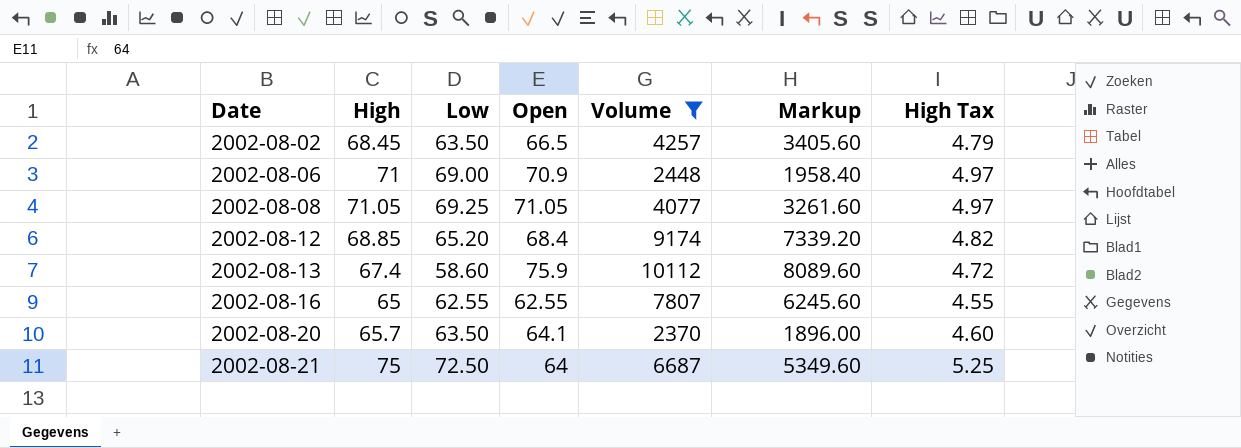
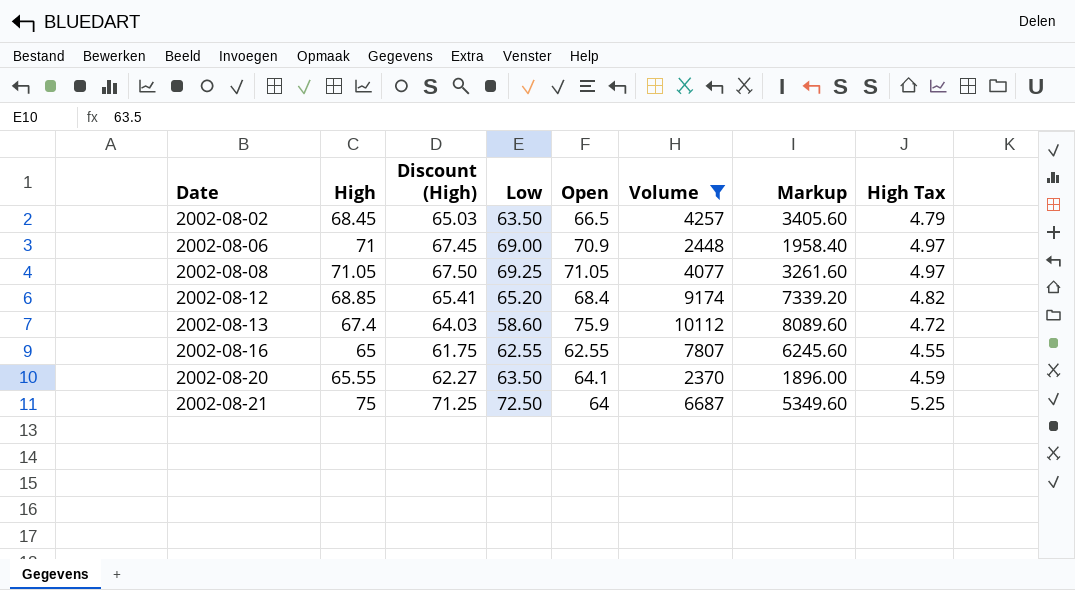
column Discount (High) | formula: none -> [High] * 0.95
2002-08-20 | High: 65.7 -> 65.55
2002-08-20 | High Tax: 4.60 -> 4.59

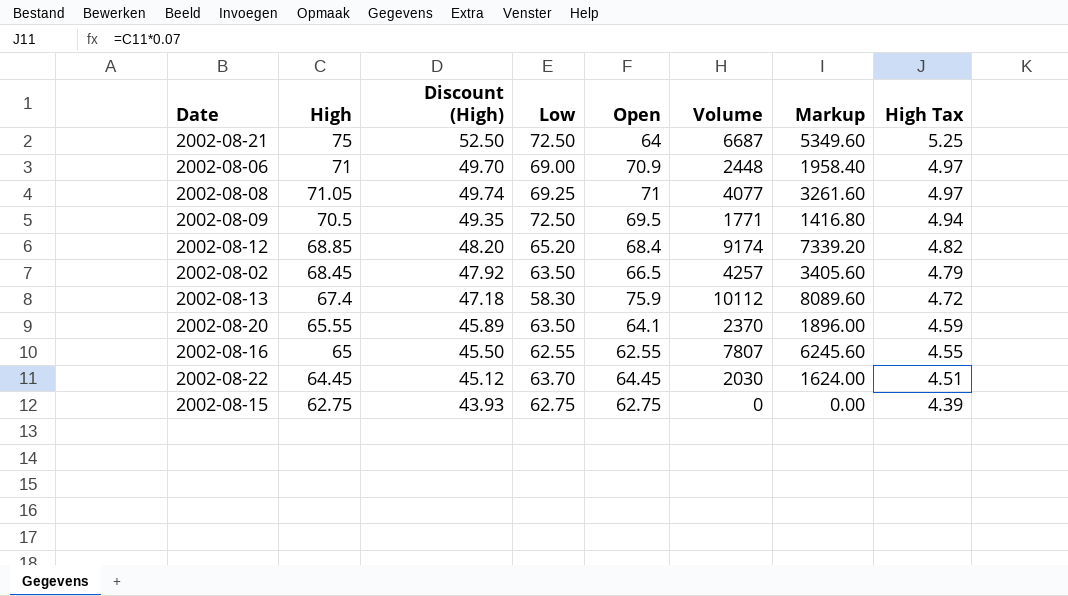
filter: Volume >= 2370 -> none
row order: Date ascending -> High Tax descending
column Discount (High) | formula: [High] * 0.95 -> [High] * 0.7
2002-08-08 | Open: 71.05 -> 71
2002-08-13 | Low: 58.60 -> 58.30

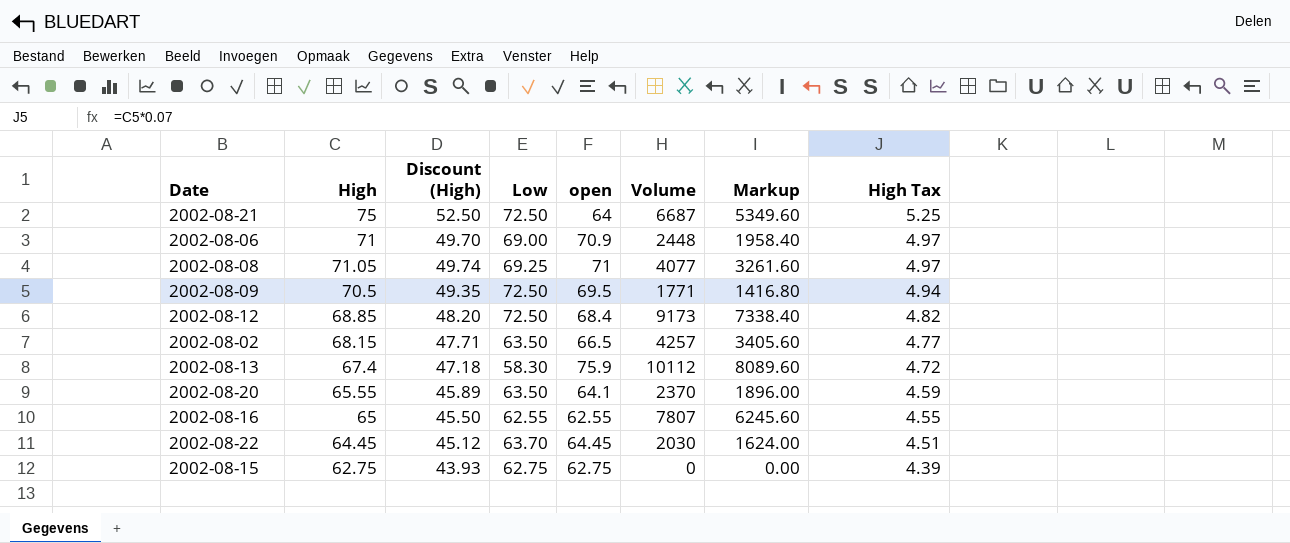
column name: Open -> open
2002-08-12 | Low: 65.20 -> 72.50
2002-08-12 | Volume: 9174 -> 9173
2002-08-12 | Markup: 7339.20 -> 7338.40
2002-08-02 | High: 68.45 -> 68.15
2002-08-02 | Discount (High): 47.92 -> 47.71
2002-08-02 | High Tax: 4.79 -> 4.77

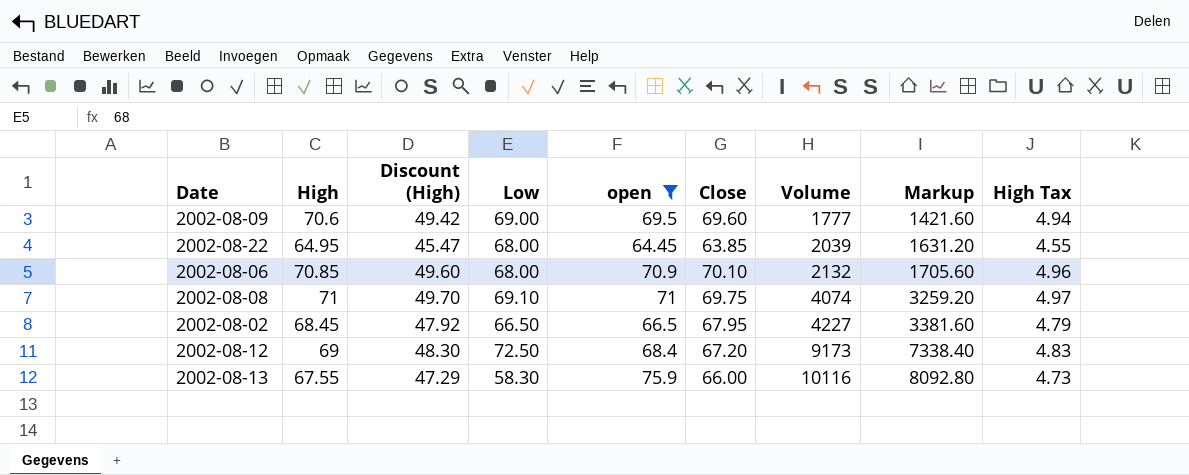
filter: none -> open >= 64.45
row order: High Tax descending -> Volume ascending
column Close | position: none -> 6
2002-08-09 | High: 70.5 -> 70.6
2002-08-09 | Discount (High): 49.35 -> 49.42
2002-08-09 | Low: 72.50 -> 69.00
2002-08-09 | Volume: 1771 -> 1777
2002-08-09 | Markup: 1416.80 -> 1421.60
2002-08-22 | High: 64.45 -> 64.95
2002-08-22 | Discount (High): 45.12 -> 45.47
2002-08-22 | Low: 63.70 -> 68.00
2002-08-22 | Volume: 2030 -> 2039
2002-08-22 | Markup: 1624.00 -> 1631.20
2002-08-22 | High Tax: 4.51 -> 4.55
2002-08-06 | High: 71 -> 70.85
2002-08-06 | Discount (High): 49.70 -> 49.60
2002-08-06 | Low: 69.00 -> 68.00
2002-08-06 | Volume: 2448 -> 2132
2002-08-06 | Markup: 1958.40 -> 1705.60
2002-08-06 | High Tax: 4.97 -> 4.96
2002-08-08 | High: 71.05 -> 71
2002-08-08 | Discount (High): 49.74 -> 49.70
2002-08-08 | Low: 69.25 -> 69.10
2002-08-08 | Volume: 4077 -> 4074
2002-08-08 | Markup: 3261.60 -> 3259.20
2002-08-02 | High: 68.15 -> 68.45
2002-08-02 | Discount (High): 47.71 -> 47.92
2002-08-02 | Low: 63.50 -> 66.50
2002-08-02 | Volume: 4257 -> 4227
2002-08-02 | Markup: 3405.60 -> 3381.60
2002-08-02 | High Tax: 4.77 -> 4.79
2002-08-12 | High: 68.85 -> 69
2002-08-12 | Discount (High): 48.20 -> 48.30
2002-08-12 | High Tax: 4.82 -> 4.83
2002-08-13 | High: 67.4 -> 67.55
2002-08-13 | Discount (High): 47.18 -> 47.29
2002-08-13 | Volume: 10112 -> 10116
2002-08-13 | Markup: 8089.60 -> 8092.80
2002-08-13 | High Tax: 4.72 -> 4.73

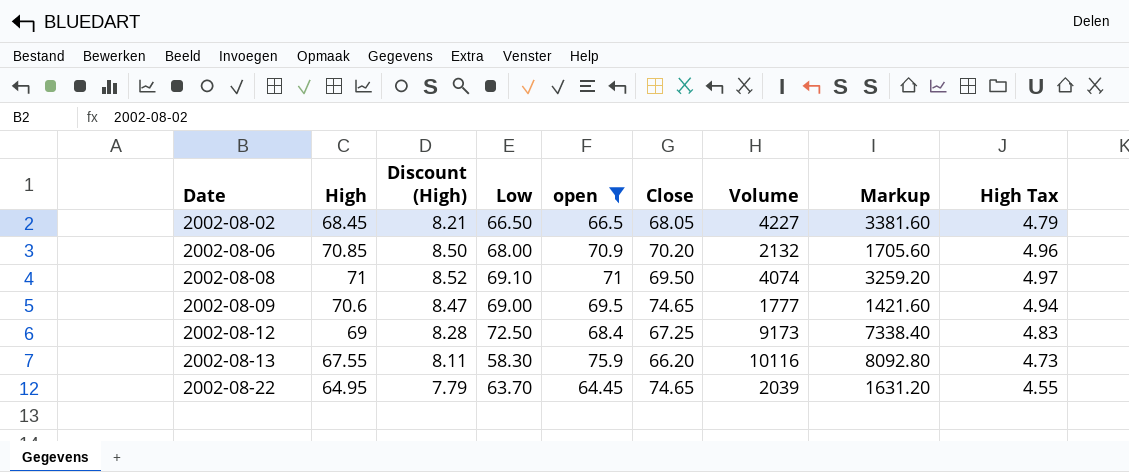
row order: Volume ascending -> Date ascending
column Discount (High) | formula: [High] * 0.7 -> [High] * 0.12
2002-08-02 | Close: 67.95 -> 68.05
2002-08-06 | Close: 70.10 -> 70.20
2002-08-08 | Close: 69.75 -> 69.50
2002-08-09 | Close: 69.60 -> 74.65
2002-08-12 | Close: 67.20 -> 67.25
2002-08-13 | Close: 66.00 -> 66.20
2002-08-22 | Low: 68.00 -> 63.70
2002-08-22 | Close: 63.85 -> 74.65

